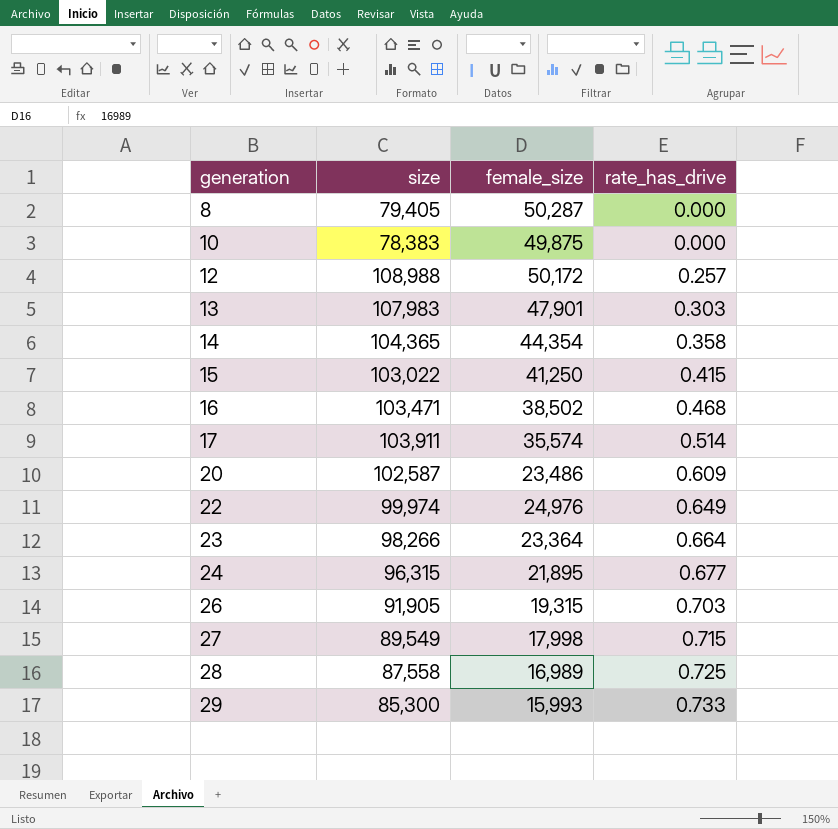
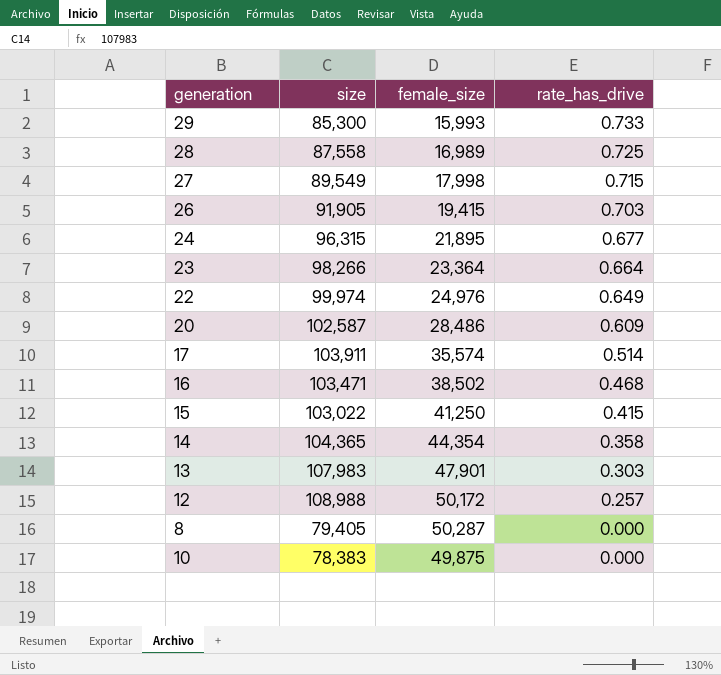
row order: generation ascending -> rate_has_drive descending
26 | female_size: 19,315 -> 19,415
20 | female_size: 23,486 -> 28,486

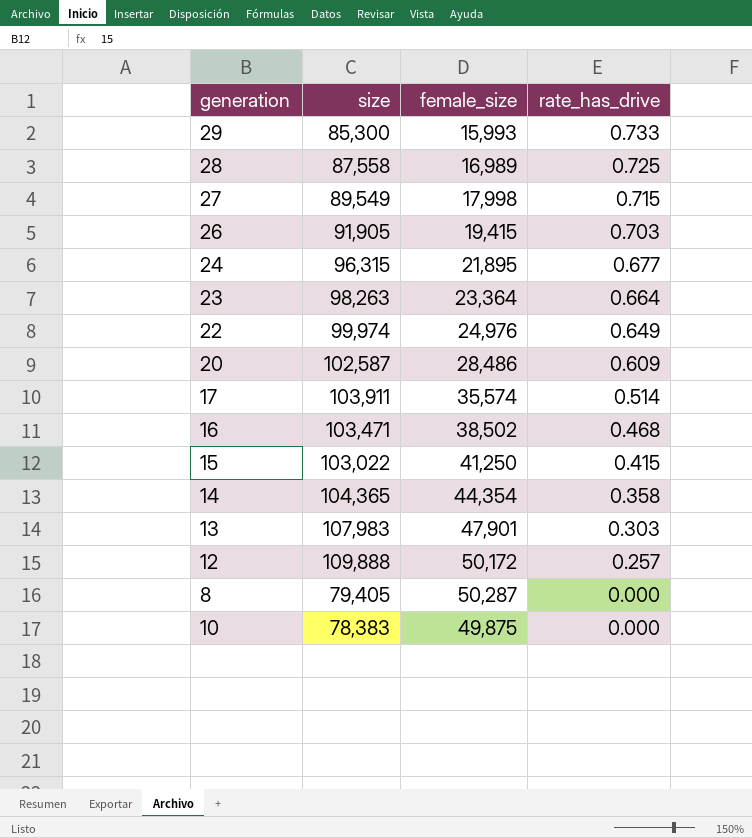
23 | size: 98,266 -> 98,263
12 | size: 108,988 -> 109,888

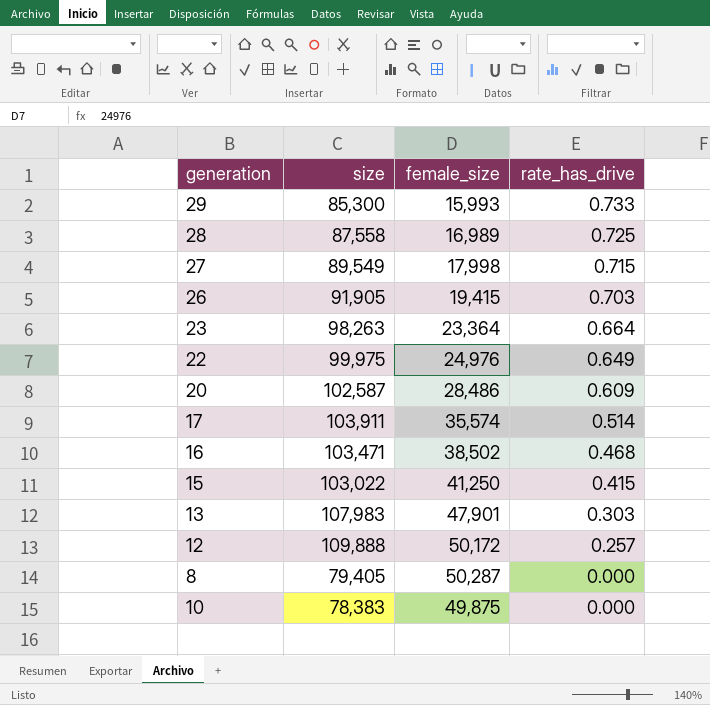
row 24: 96,315 | 21,895 | 0.677 -> none
row 14: 104,365 | 44,354 | 0.358 -> none
22 | size: 99,974 -> 99,975

